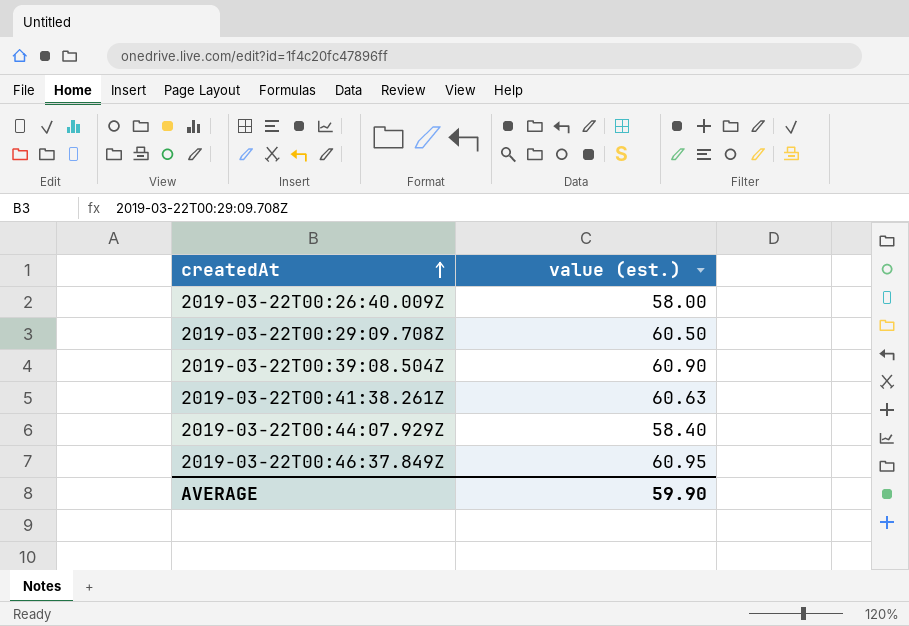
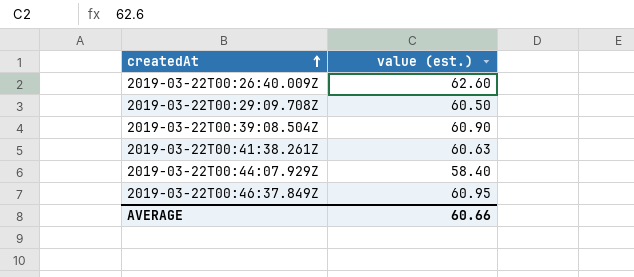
2019-03-22T00:26:40.009Z | value (est.): 58.00 -> 62.60
AVERAGE | value (est.): 59.90 -> 60.66

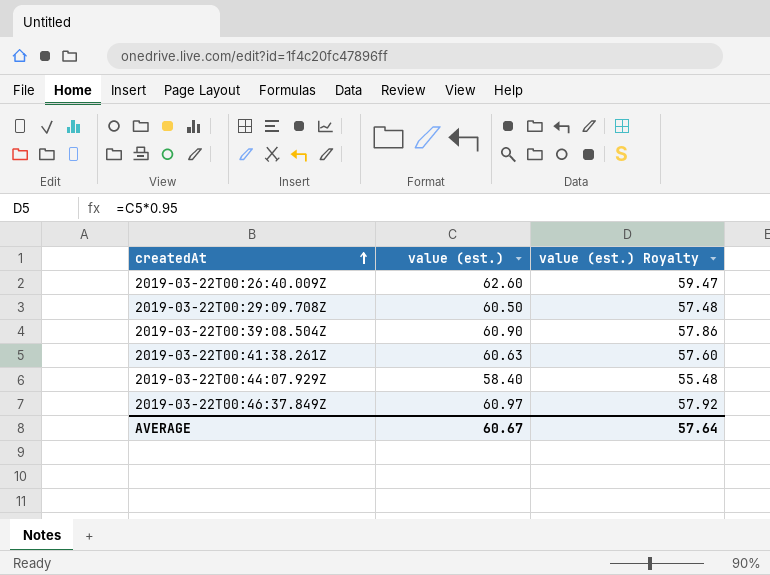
column value (est.) Royalty | formula: none -> [value (est.)] * 0.95
2019-03-22T00:46:37.849Z | value (est.): 60.95 -> 60.97
AVERAGE | value (est.): 60.66 -> 60.67

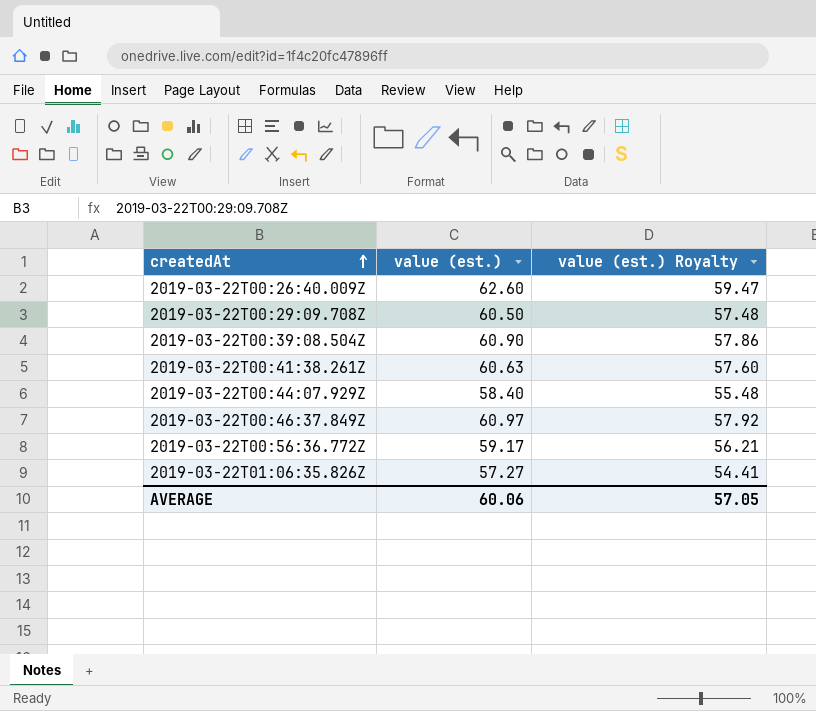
row 2019-03-22T00:56:36.772Z: none -> 59.17 | 56.21
row 2019-03-22T01:06:35.826Z: none -> 57.27 | 54.41
AVERAGE | value (est.): 60.67 -> 60.06
AVERAGE | value (est.) Royalty: 57.64 -> 57.05

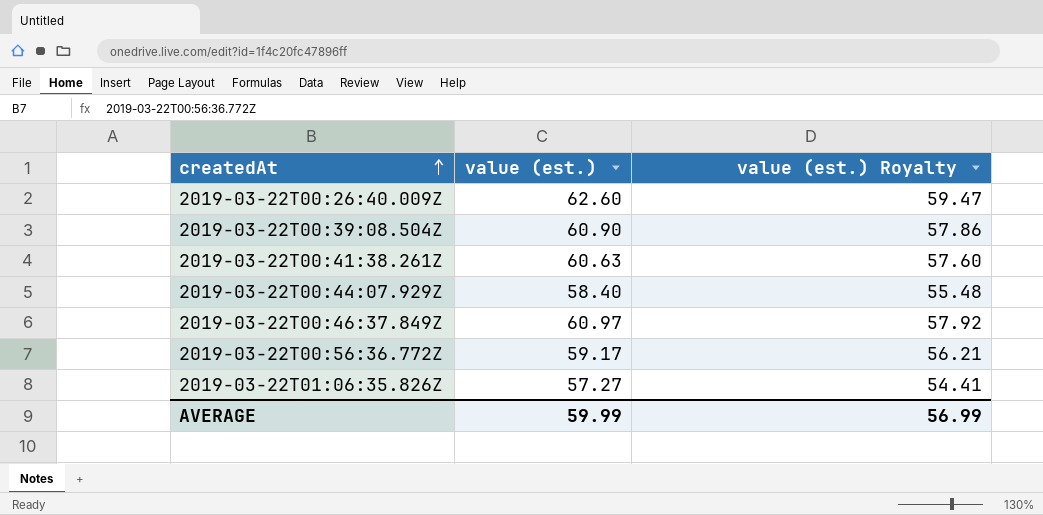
row 2019-03-22T00:29:09.708Z: 60.50 | 57.48 -> none
AVERAGE | value (est.): 60.06 -> 59.99
AVERAGE | value (est.) Royalty: 57.05 -> 56.99

